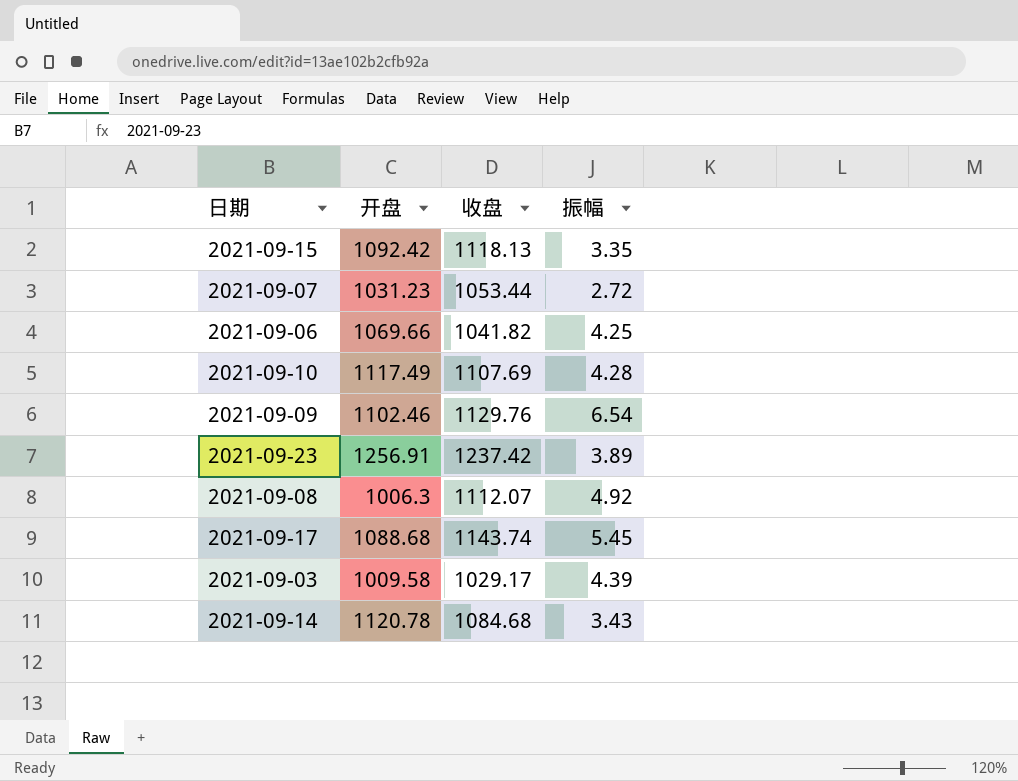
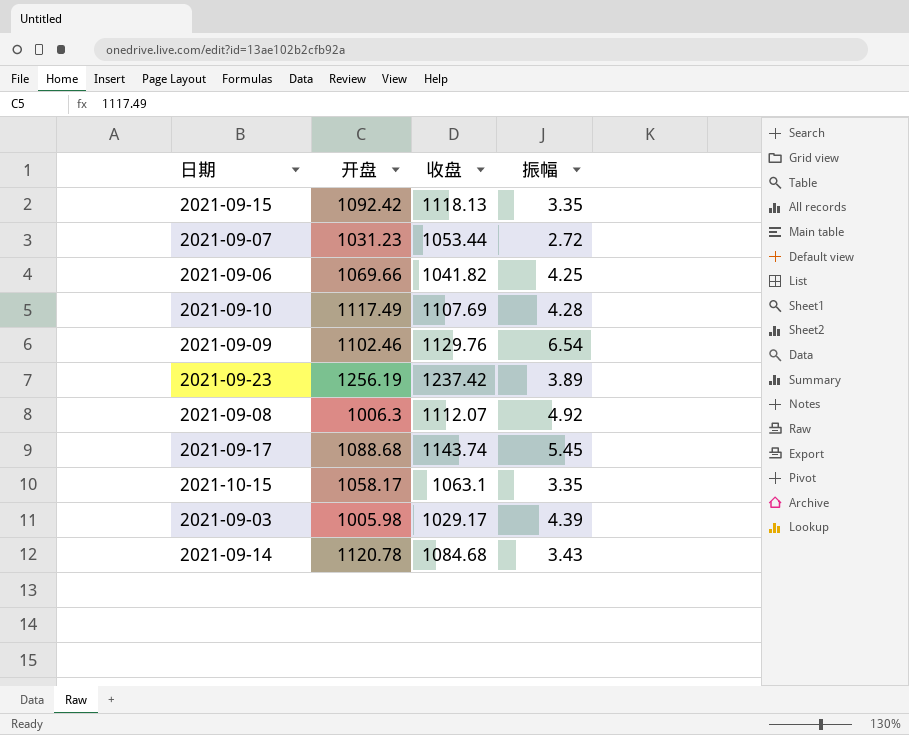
2021-09-23 | 开盘: 1256.91 -> 1256.19
row 2021-10-15: none -> 1058.17 | 1063.1 | 3.35
2021-09-03 | 开盘: 1009.58 -> 1005.98

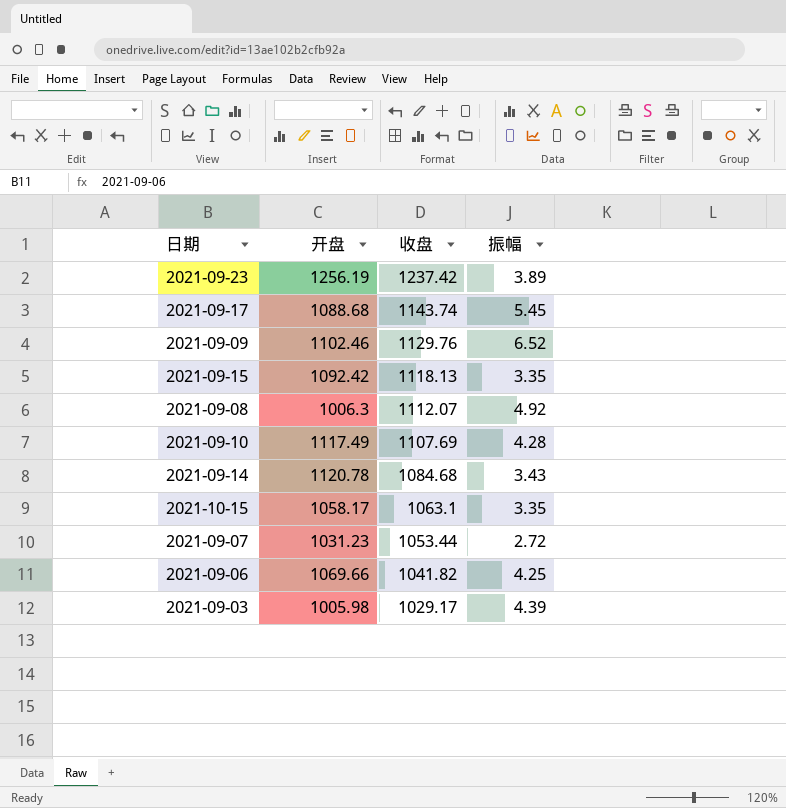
row order: none -> 收盘 descending
2021-09-09 | 振幅: 6.54 -> 6.52

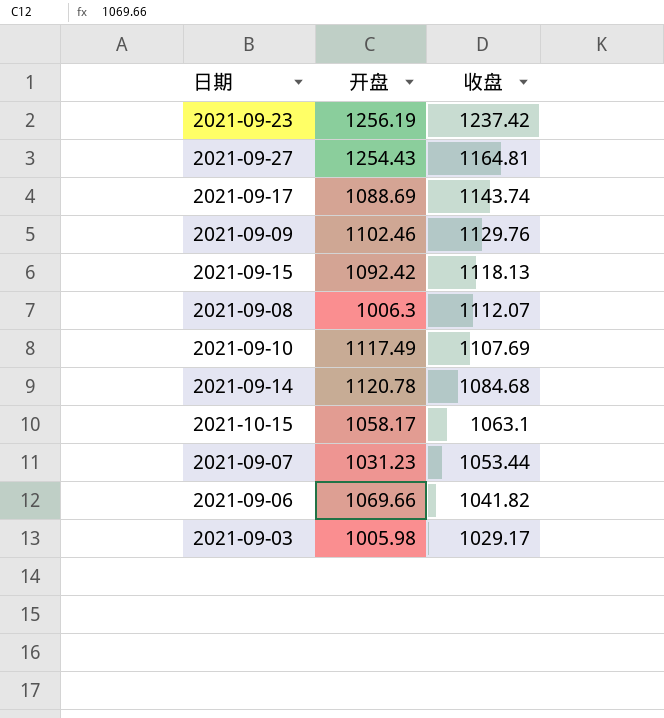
column 振幅 | position: 4 -> none
row 2021-09-27: none -> 1254.43 | 1164.81
2021-09-17 | 开盘: 1088.68 -> 1088.69

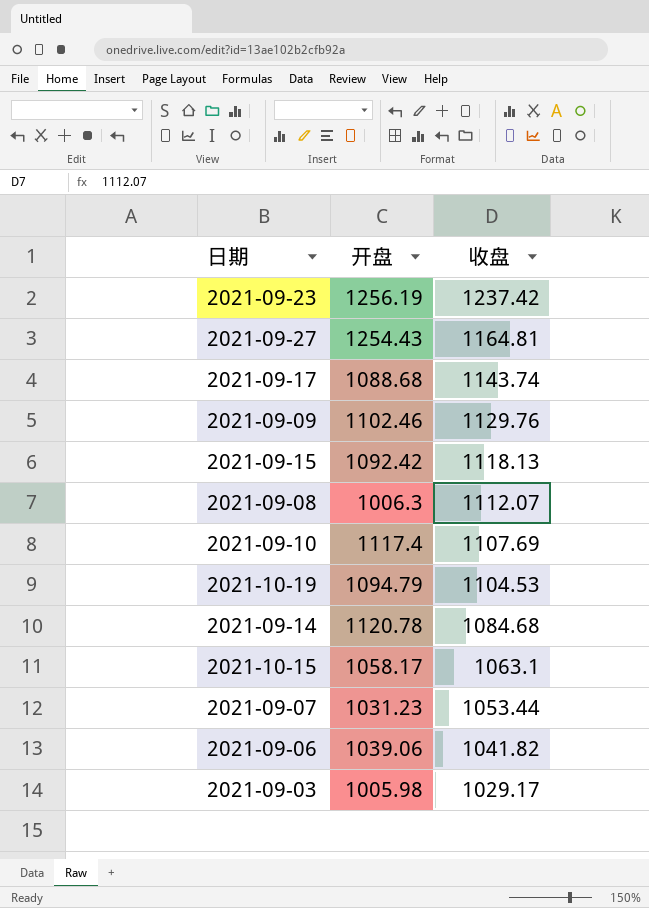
2021-09-17 | 开盘: 1088.69 -> 1088.68
2021-09-10 | 开盘: 1117.49 -> 1117.4
row 2021-10-19: none -> 1094.79 | 1104.53
2021-09-06 | 开盘: 1069.66 -> 1039.06

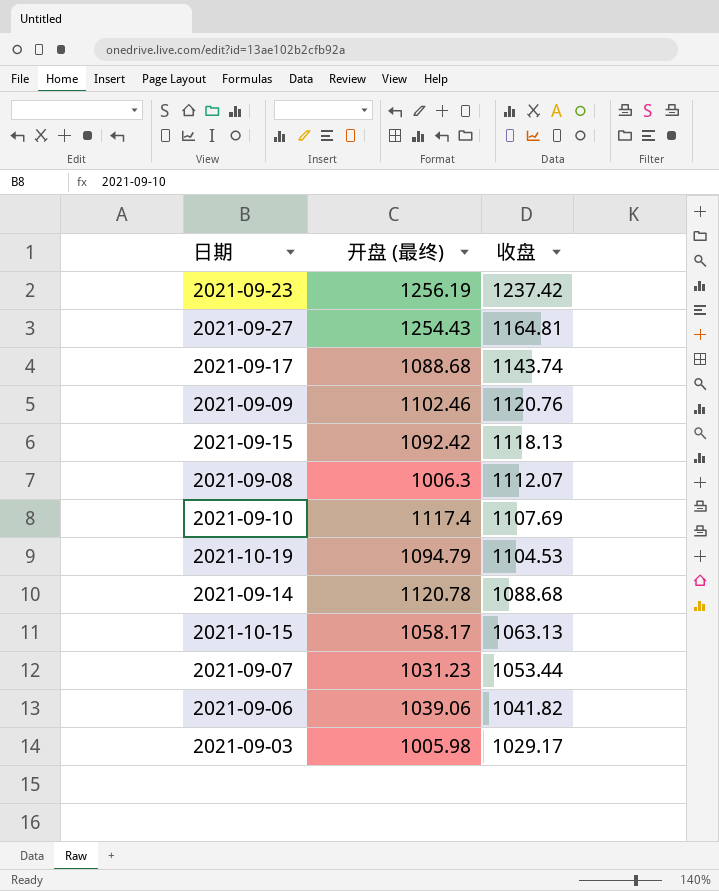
column name: 开盘 -> 开盘 (最终)
2021-09-09 | 收盘: 1129.76 -> 1120.76
2021-09-14 | 收盘: 1084.68 -> 1088.68
2021-10-15 | 收盘: 1063.1 -> 1063.13

